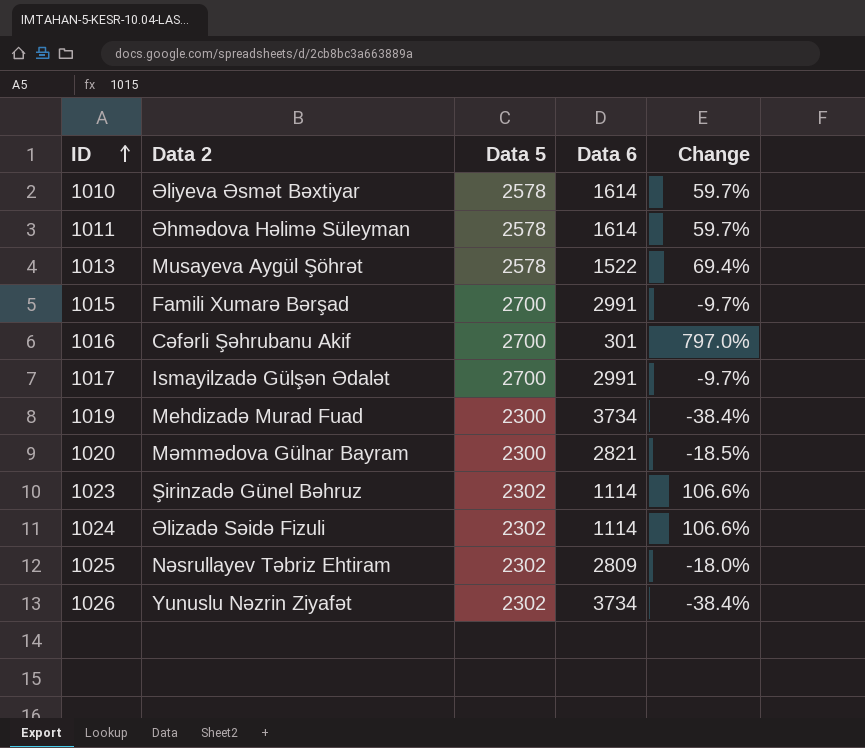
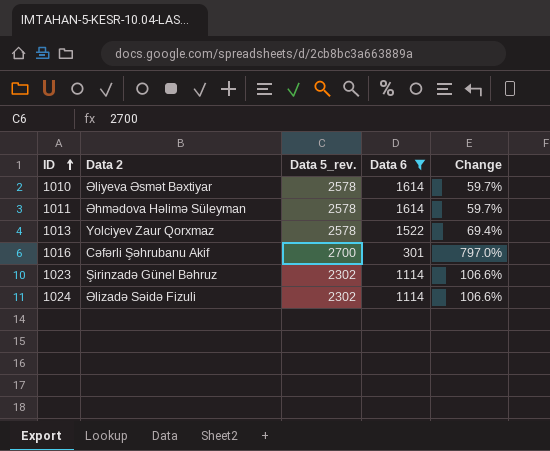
filter: none -> Data 6 <= 1614
column name: Data 5 -> Data 5_rev.
1013 | Data 2: Musayeva Aygül Şöhrət -> Yolciyev Zaur Qorxmaz

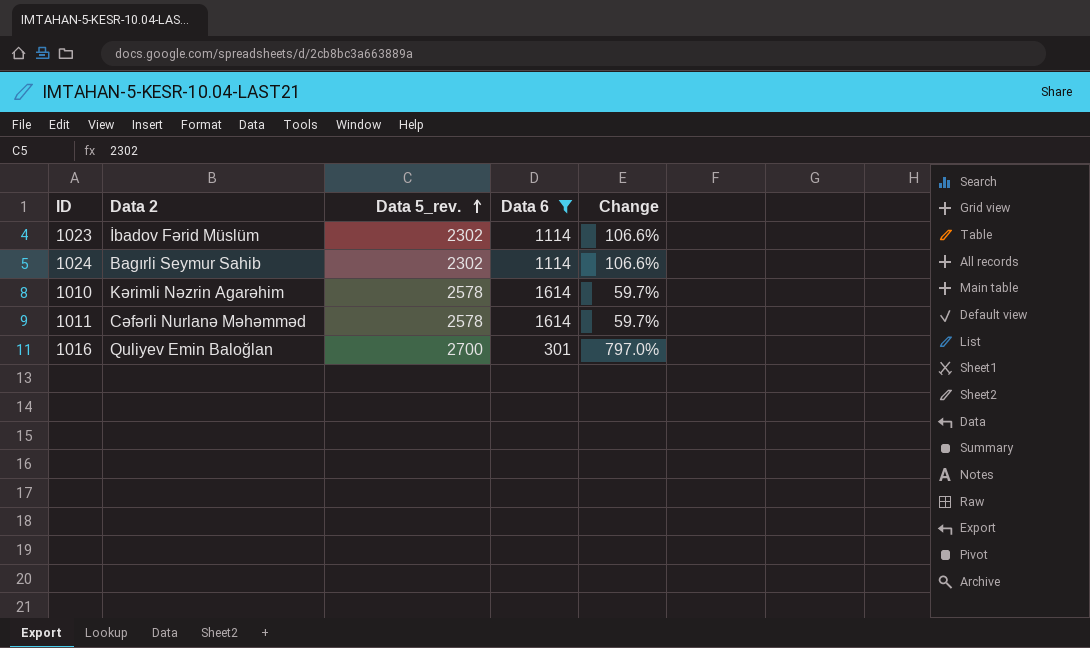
row order: ID ascending -> Data 5_rev. ascending
row 1013: Yolciyev Zaur Qorxmaz | 2578 | 1522 | 69.4% -> none
1023 | Data 2: Şirinzadə Günel Bəhruz -> İbadov Fərid Müslüm
1024 | Data 2: Əlizadə Səidə Fizuli -> Bagırli Seymur Sahib
1010 | Data 2: Əliyeva Əsmət Bəxtiyar -> Kərimli Nəzrin Agarəhim
1011 | Data 2: Əhmədova Həlimə Süleyman -> Cəfərli Nurlanə Məhəmməd
1016 | Data 2: Cəfərli Şəhrubanu Akif -> Quliyev Emin Baloğlan

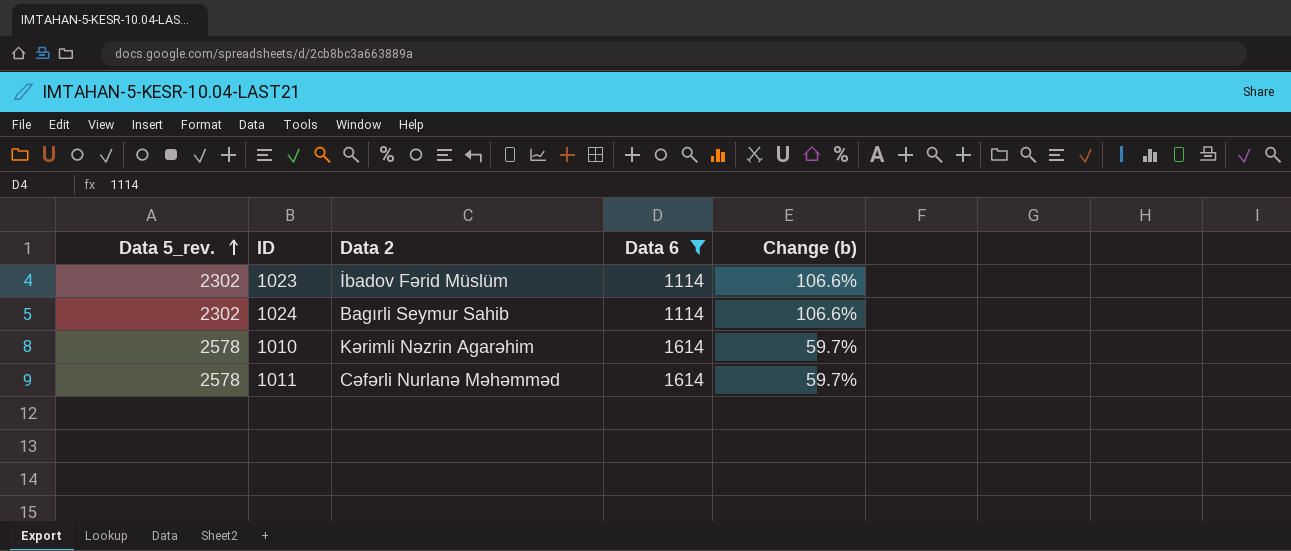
column Data 5_rev. | position: 3 -> 1
column name: Change -> Change (b)
row 1016: Quliyev Emin Baloğlan | 2700 | 301 | 797.0% -> none

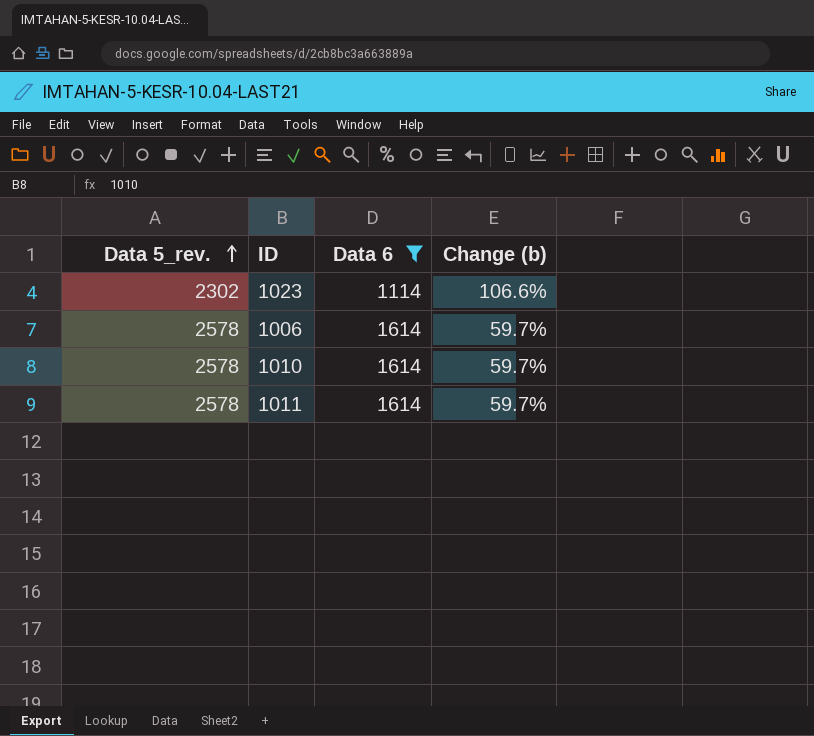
column Data 2 | position: 3 -> none
row 1024: 2302 | Bagırli Seymur Sahib | 1114 | 106.6% -> none
row 1006: none -> 2578 | 1614 | 59.7%

